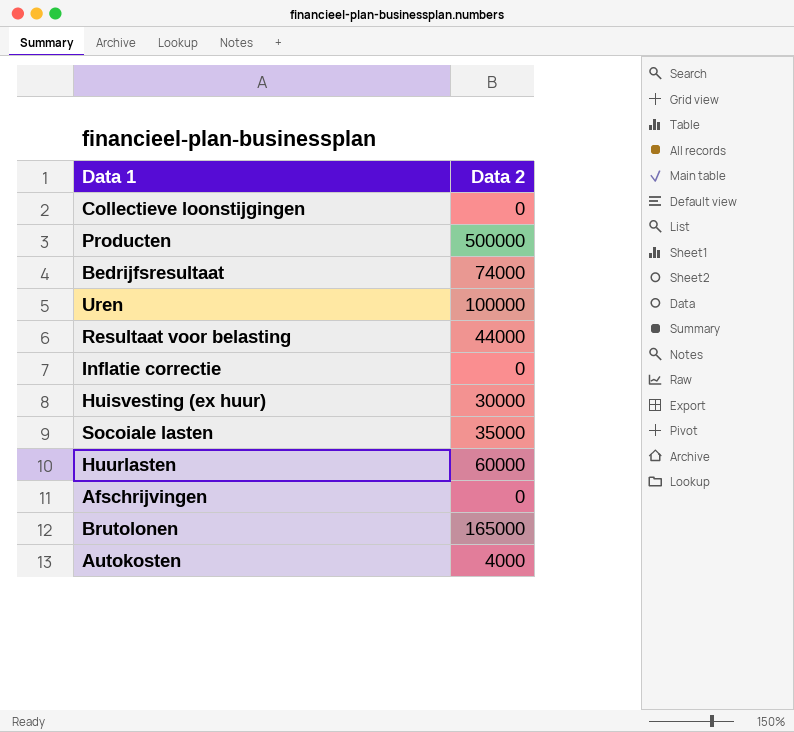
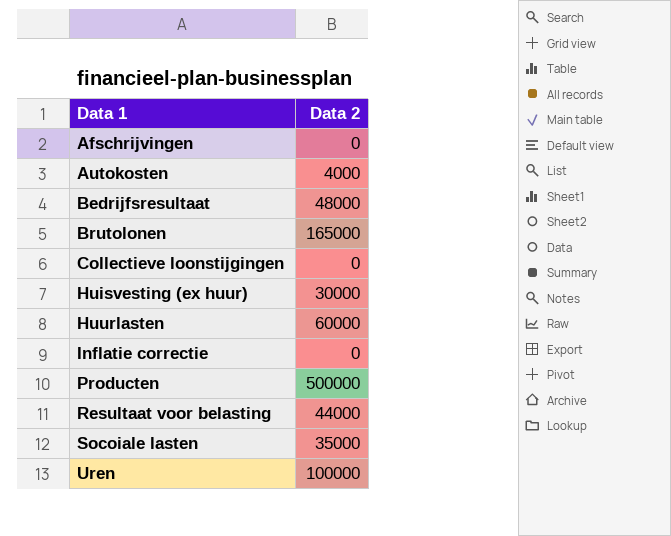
row order: none -> Data 1 ascending
Bedrijfsresultaat | Data 2: 74000 -> 48000

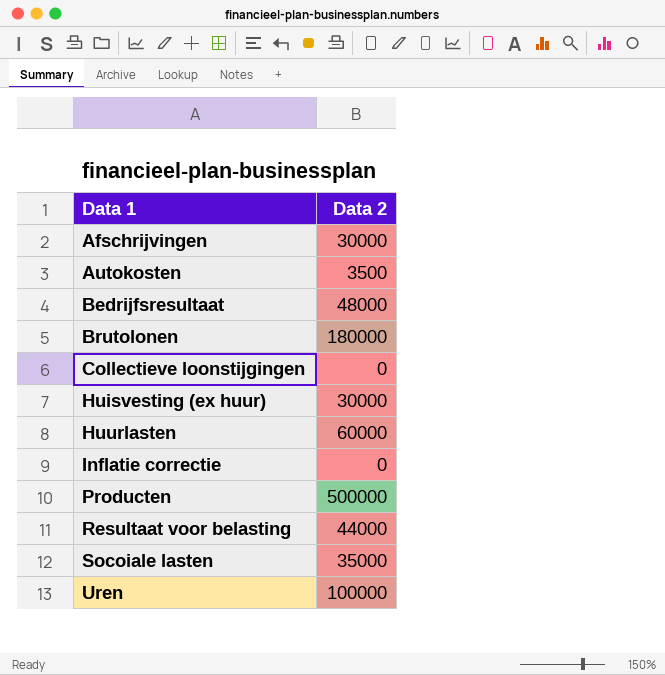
Afschrijvingen | Data 2: 0 -> 30000
Autokosten | Data 2: 4000 -> 3500
Brutolonen | Data 2: 165000 -> 180000

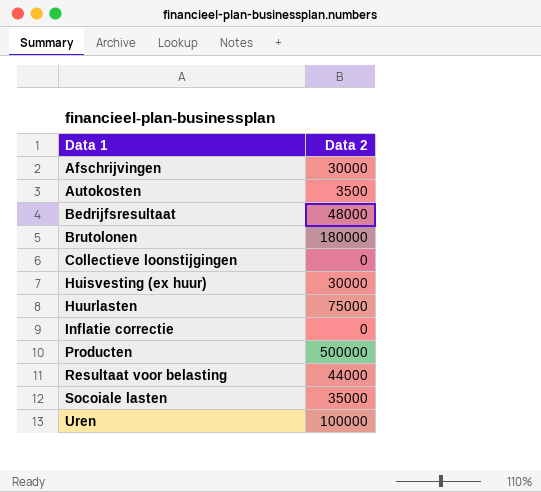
Huurlasten | Data 2: 60000 -> 75000

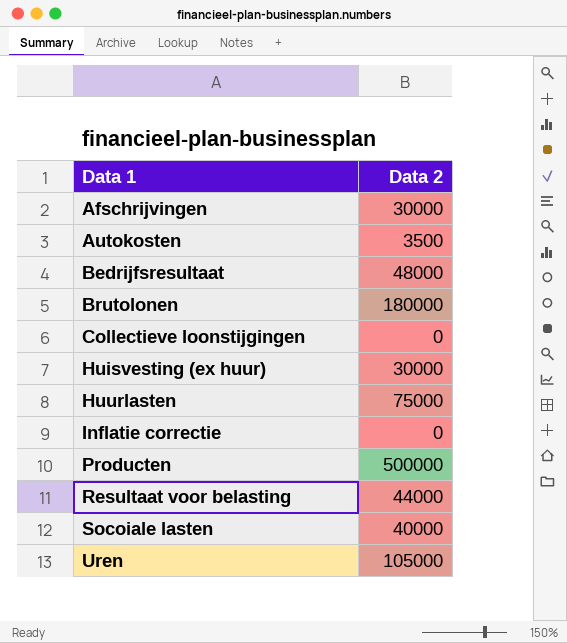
Socoiale lasten | Data 2: 35000 -> 40000
Uren | Data 2: 100000 -> 105000

